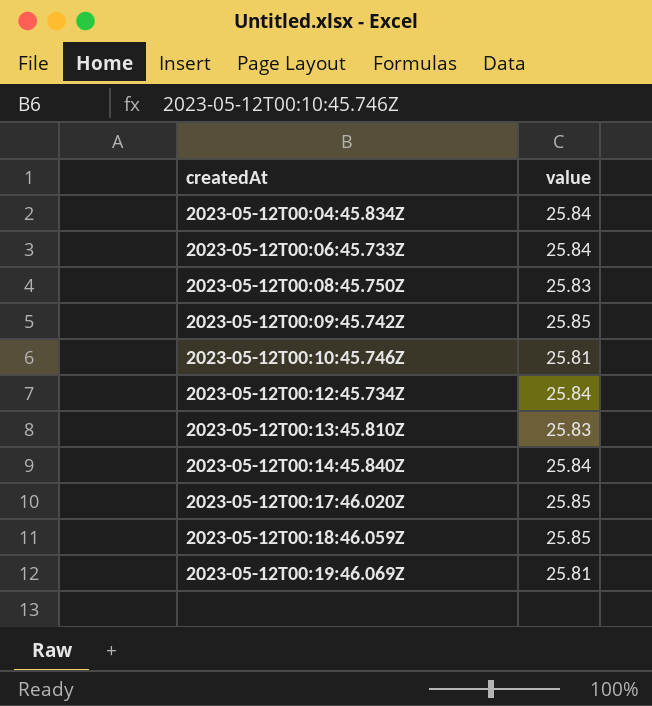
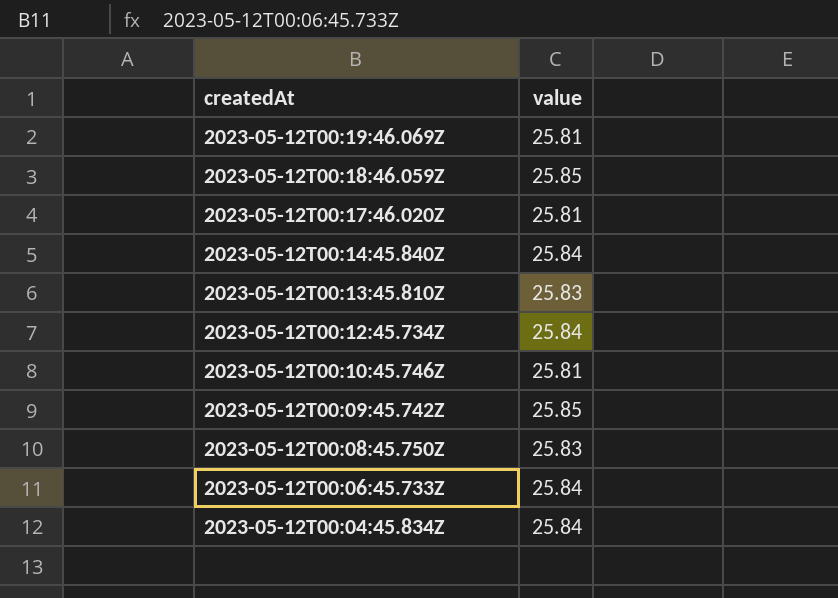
row order: createdAt ascending -> createdAt descending
2023-05-12T00:17:46.020Z | value: 25.85 -> 25.81

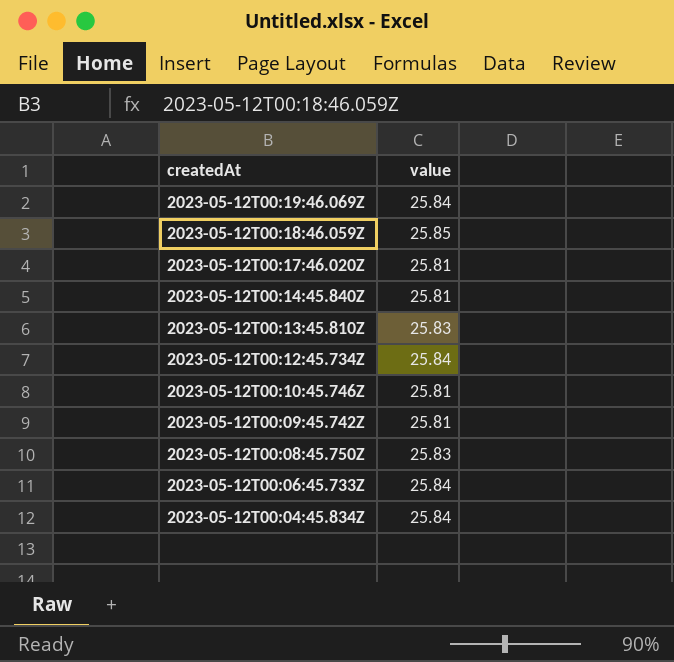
2023-05-12T00:19:46.069Z | value: 25.81 -> 25.84
2023-05-12T00:14:45.840Z | value: 25.84 -> 25.81
2023-05-12T00:09:45.742Z | value: 25.85 -> 25.81

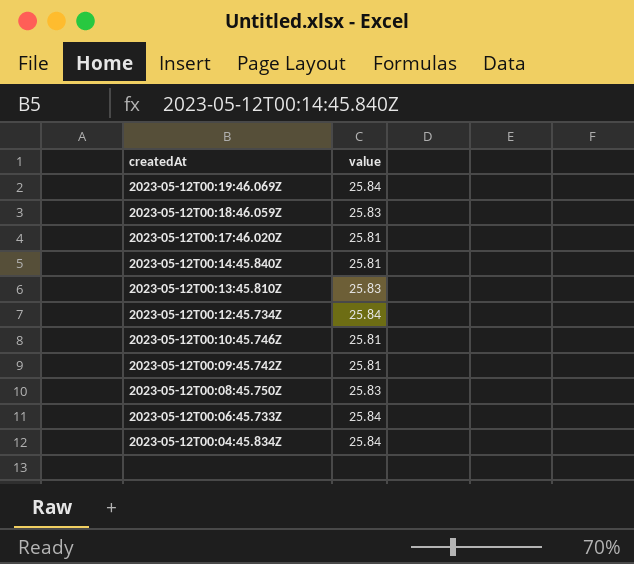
2023-05-12T00:18:46.059Z | value: 25.85 -> 25.83

